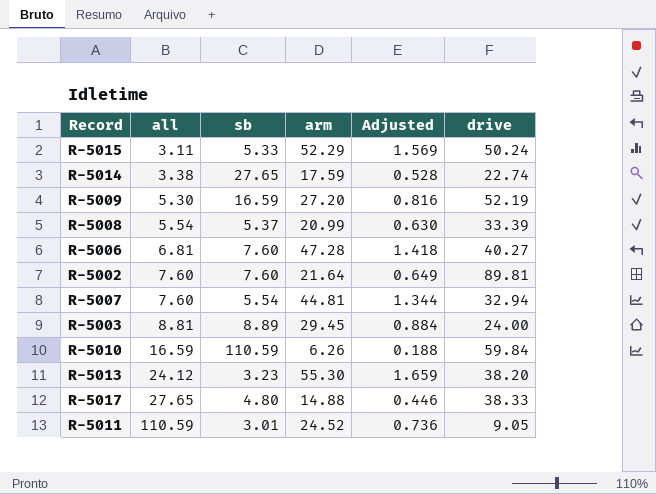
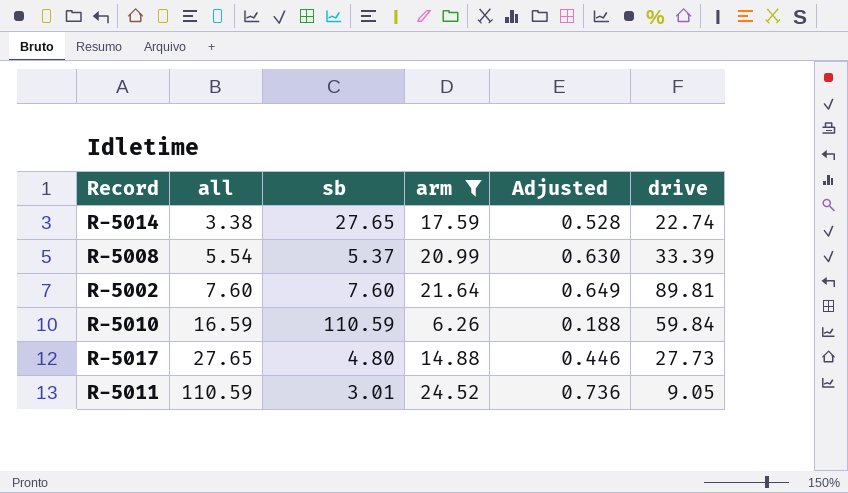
filter: none -> arm <= 24.52
R-5017 | drive: 38.33 -> 27.73

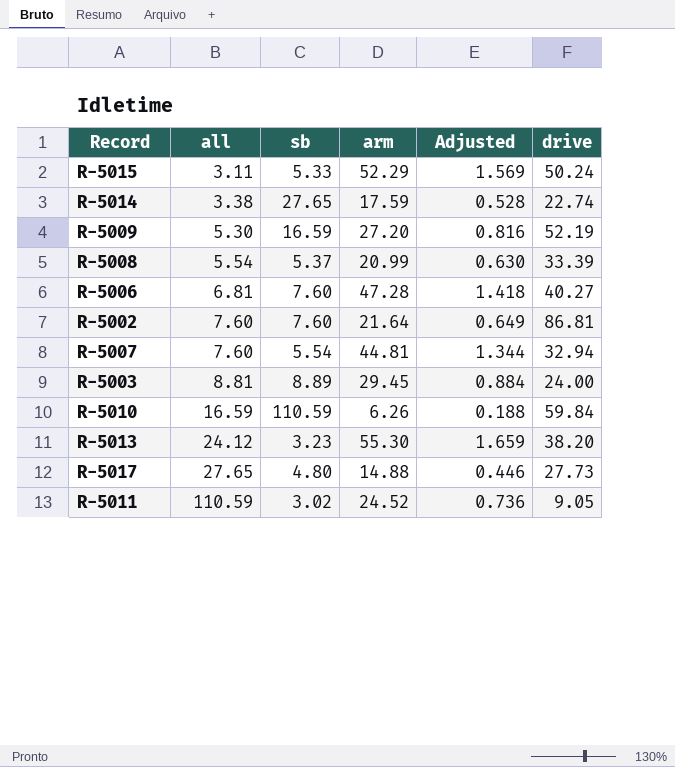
filter: arm <= 24.52 -> none
R-5002 | drive: 89.81 -> 86.81
R-5011 | sb: 3.01 -> 3.02

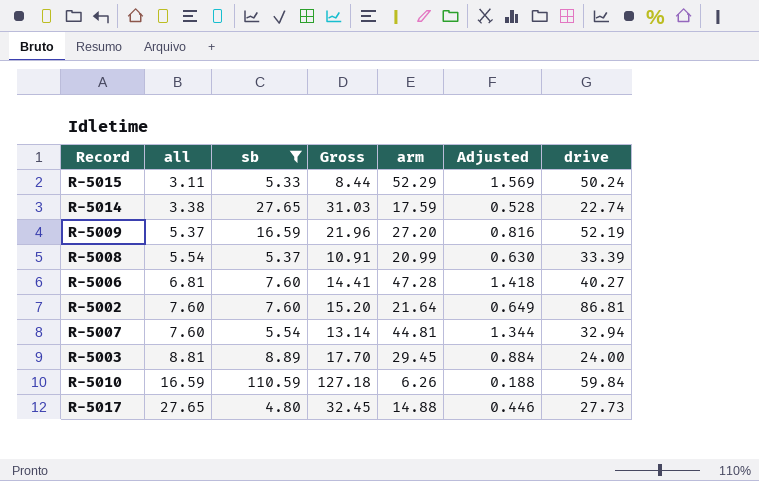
filter: none -> sb >= 4.80
column Gross | formula: none -> [all] + [sb]
R-5009 | all: 5.30 -> 5.37

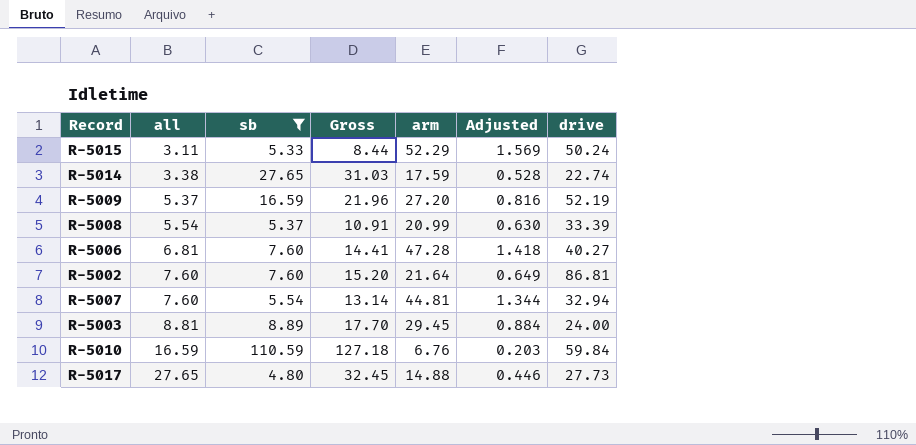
R-5010 | arm: 6.26 -> 6.76
R-5010 | Adjusted: 0.188 -> 0.203

